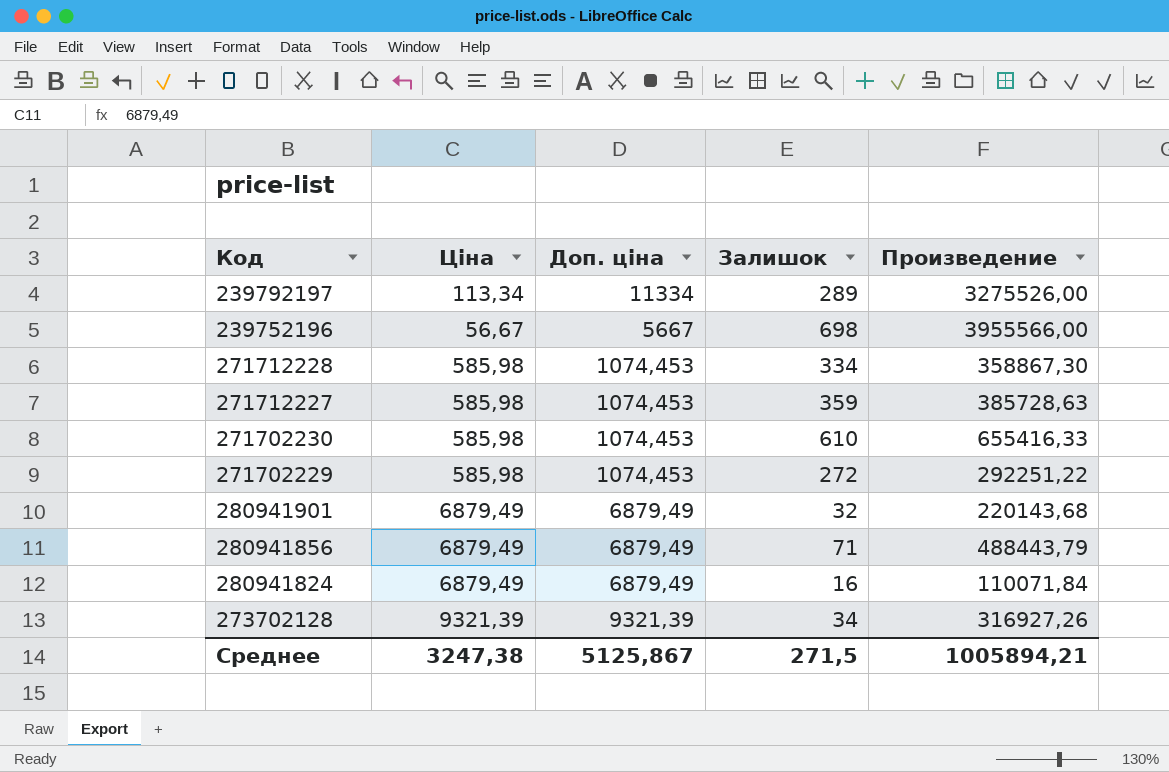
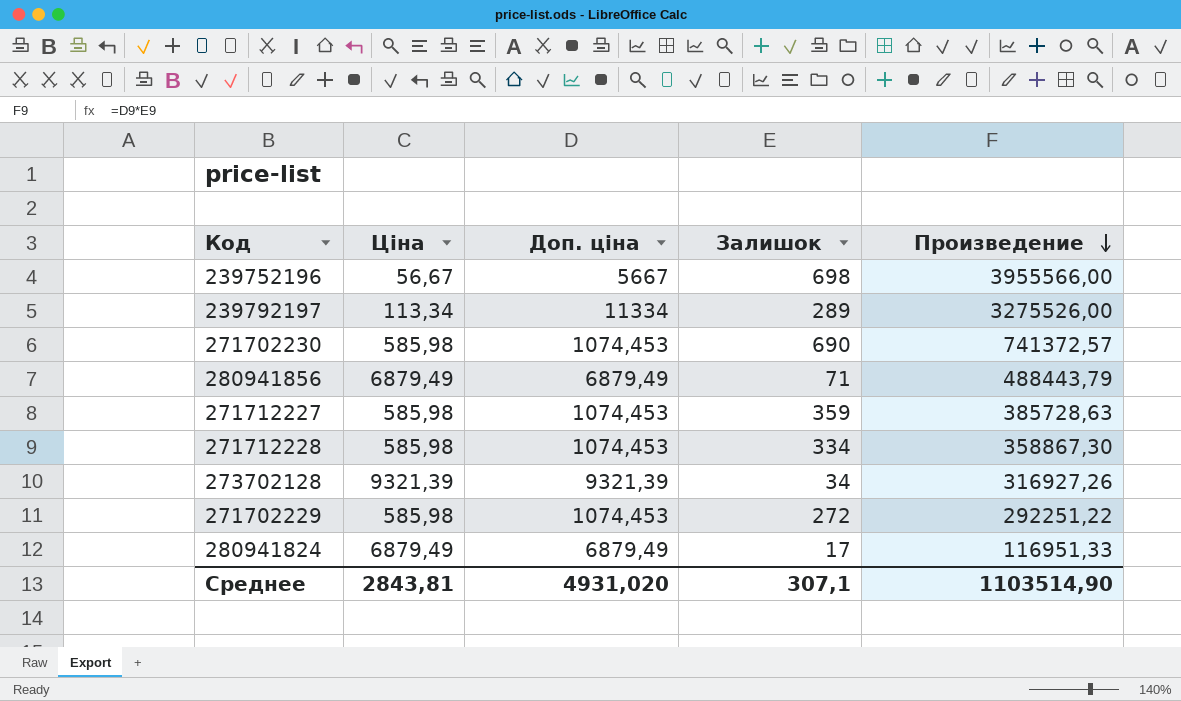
row order: none -> Произведение descending
row 280941901: 6879,49 | 6879,49 | 32 | 220143,68 -> none
271702230 | Залишок: 610 -> 690
271702230 | Произведение: 655416,33 -> 741372,57
280941824 | Залишок: 16 -> 17
280941824 | Произведение: 110071,84 -> 116951,33
Среднее | Ціна: 3247,38 -> 2843,81
Среднее | Доп. ціна: 5125,867 -> 4931,020
Среднее | Залишок: 271,5 -> 307,1
Среднее | Произведение: 1005894,21 -> 1103514,90

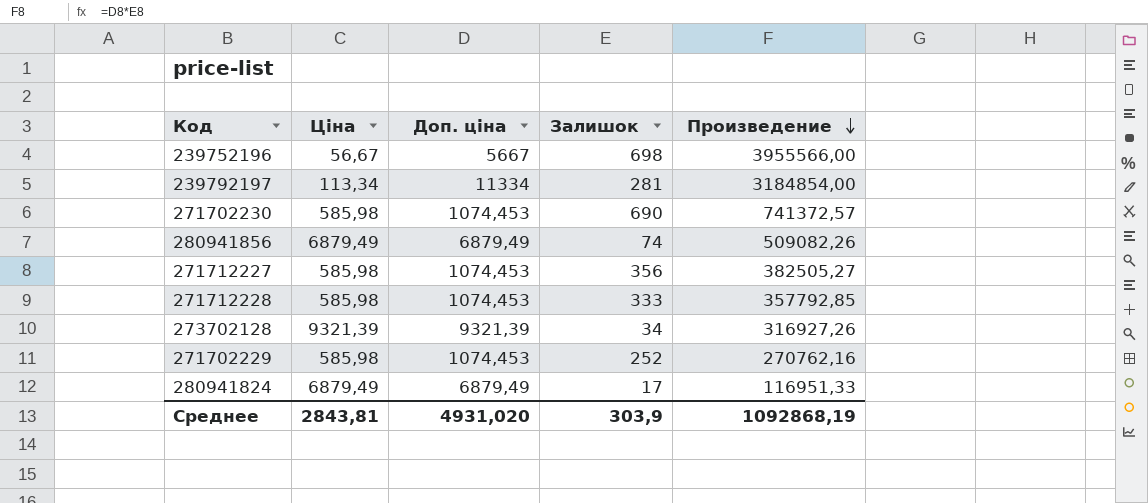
239792197 | Залишок: 289 -> 281
239792197 | Произведение: 3275526,00 -> 3184854,00
280941856 | Залишок: 71 -> 74
280941856 | Произведение: 488443,79 -> 509082,26
271712227 | Залишок: 359 -> 356
271712227 | Произведение: 385728,63 -> 382505,27
271712228 | Залишок: 334 -> 333
271712228 | Произведение: 358867,30 -> 357792,85
271702229 | Залишок: 272 -> 252
271702229 | Произведение: 292251,22 -> 270762,16
Среднее | Залишок: 307,1 -> 303,9
Среднее | Произведение: 1103514,90 -> 1092868,19

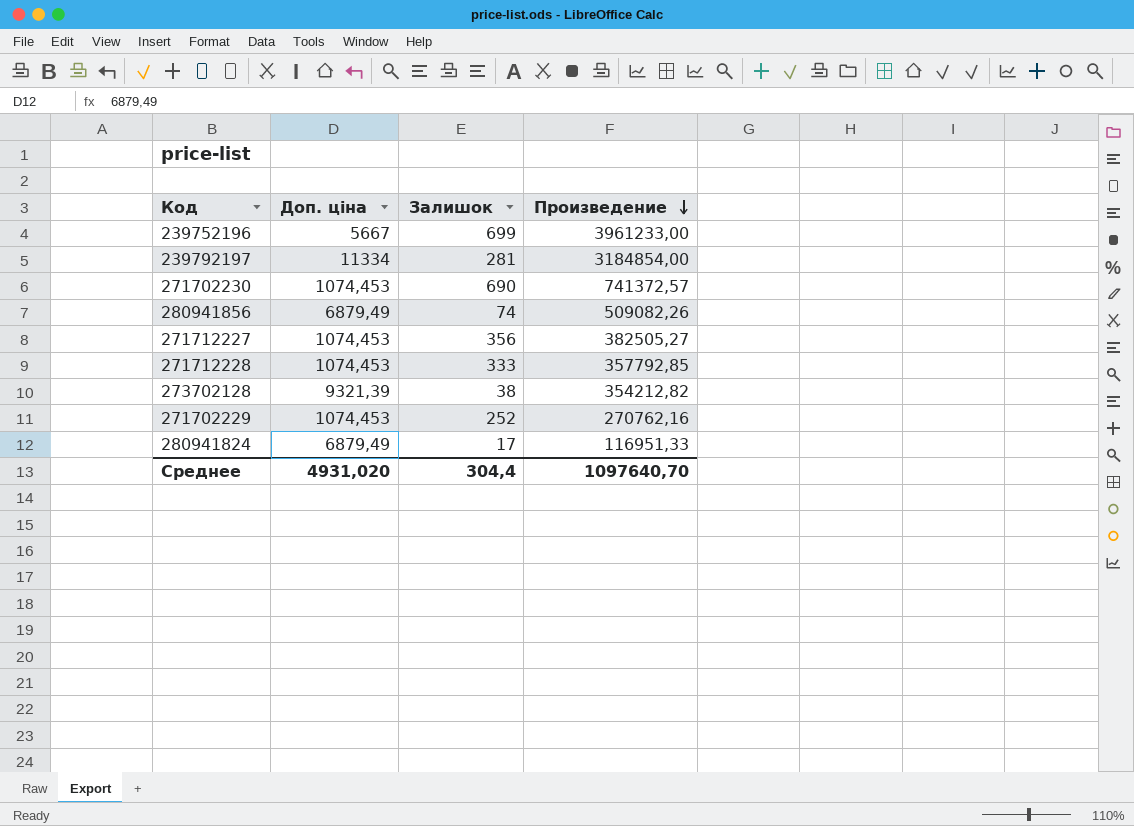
column Ціна | position: 2 -> none
239752196 | Залишок: 698 -> 699
239752196 | Произведение: 3955566,00 -> 3961233,00
273702128 | Залишок: 34 -> 38
273702128 | Произведение: 316927,26 -> 354212,82
Среднее | Залишок: 303,9 -> 304,4
Среднее | Произведение: 1092868,19 -> 1097640,70

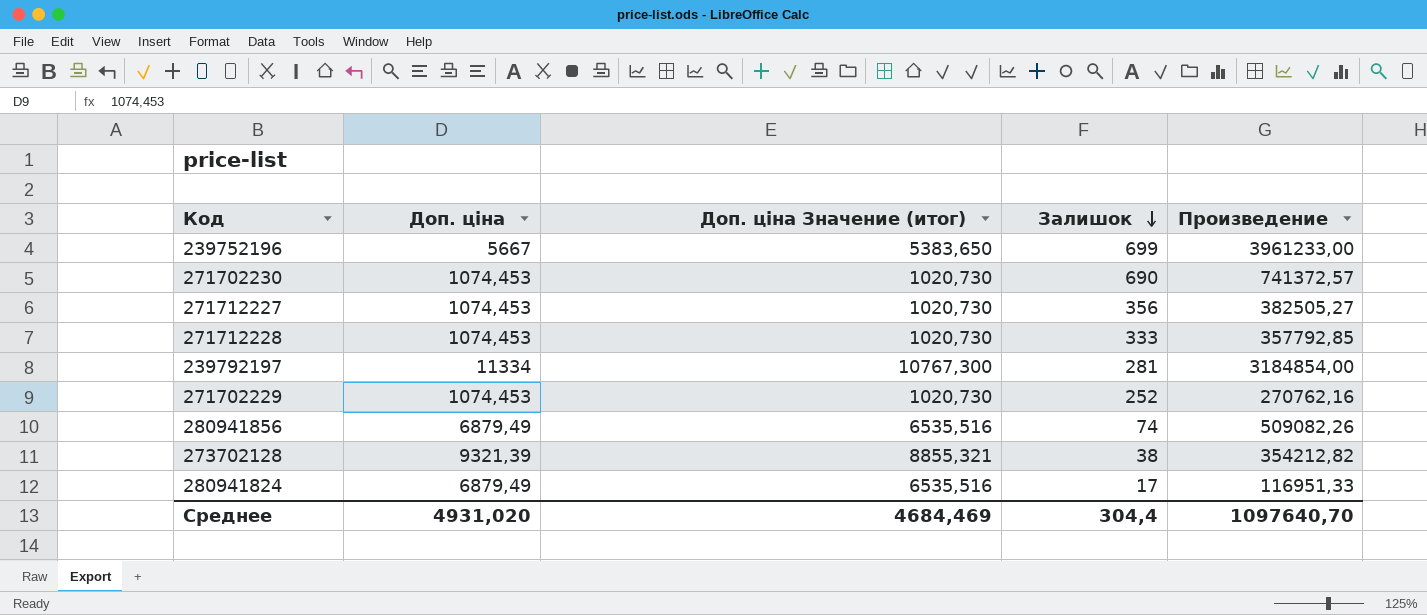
row order: Произведение descending -> Залишок descending
column Доп. ціна Значение (итог) | formula: none -> [Доп. ціна] * 0,95

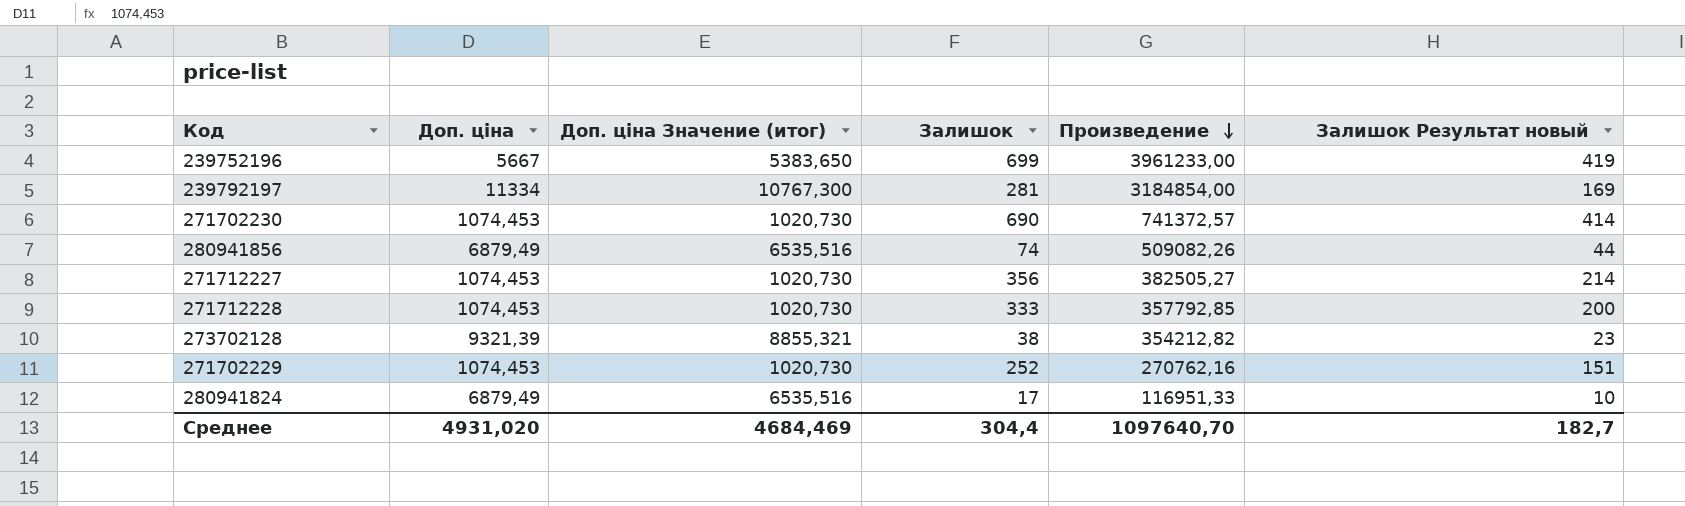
row order: Залишок descending -> Произведение descending
column Залишок Результат новый | formula: none -> [Залишок] * 0,6

